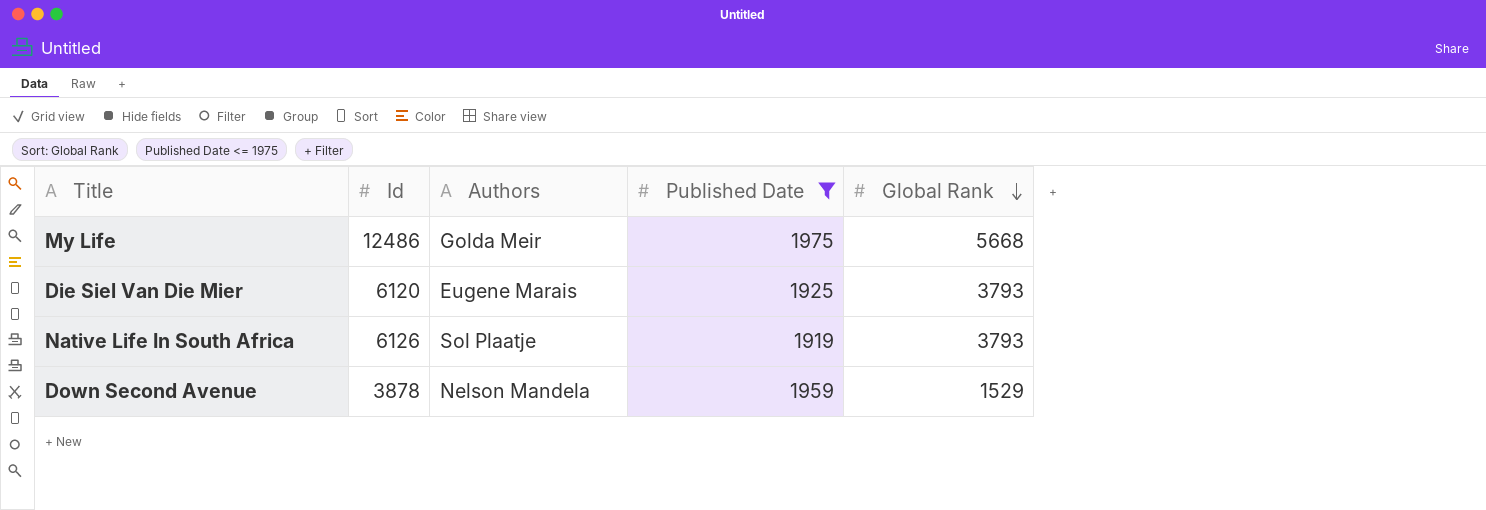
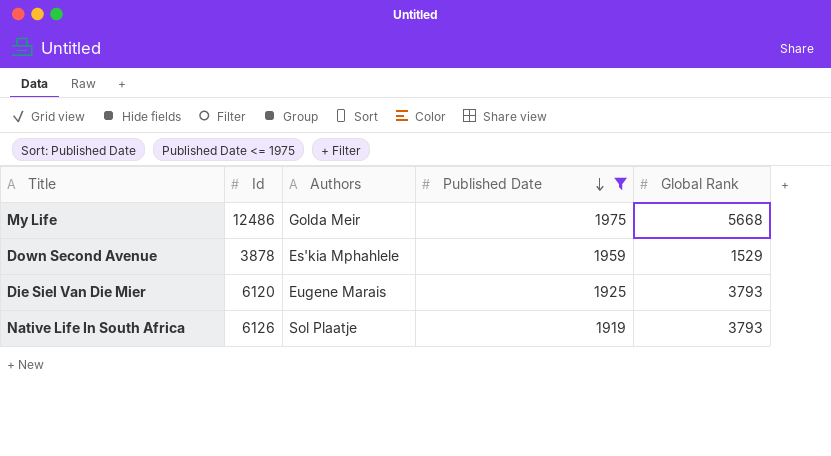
row order: Global Rank descending -> Published Date descending
Down Second Avenue | Authors: Nelson Mandela -> Es'kia Mphahlele

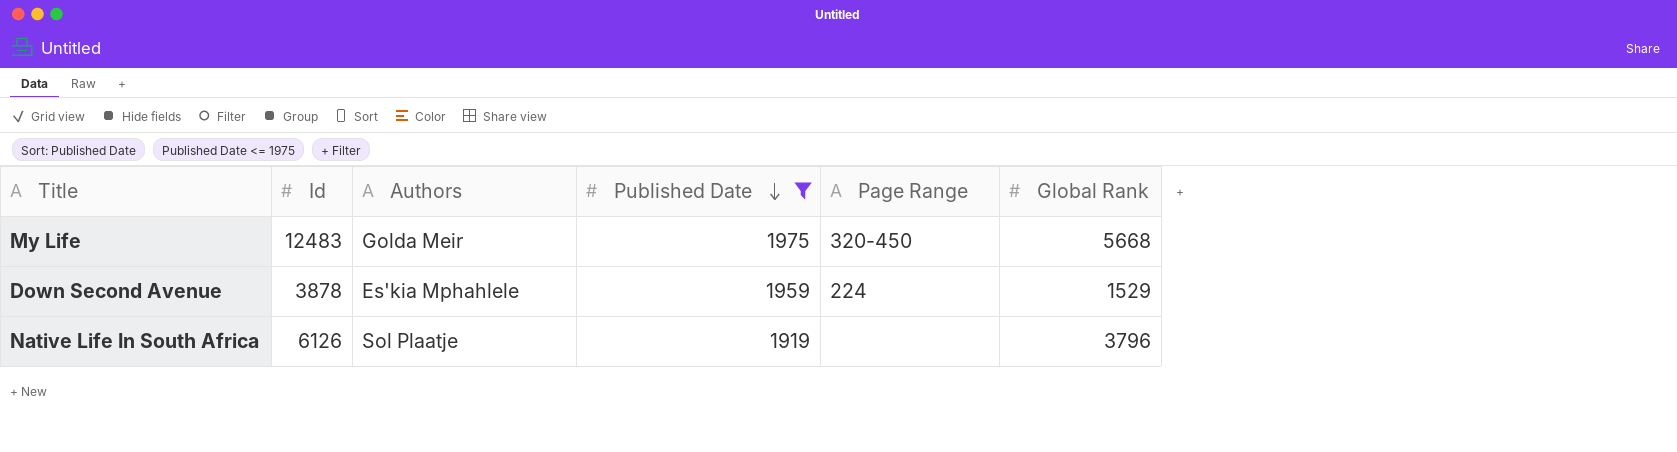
column Page Range | position: none -> 5
row Die Siel Van Die Mier: 6120 | Eugene Marais | 1925 | 3793 -> none
My Life | Id: 12486 -> 12483
Native Life In South Africa | Global Rank: 3793 -> 3796

